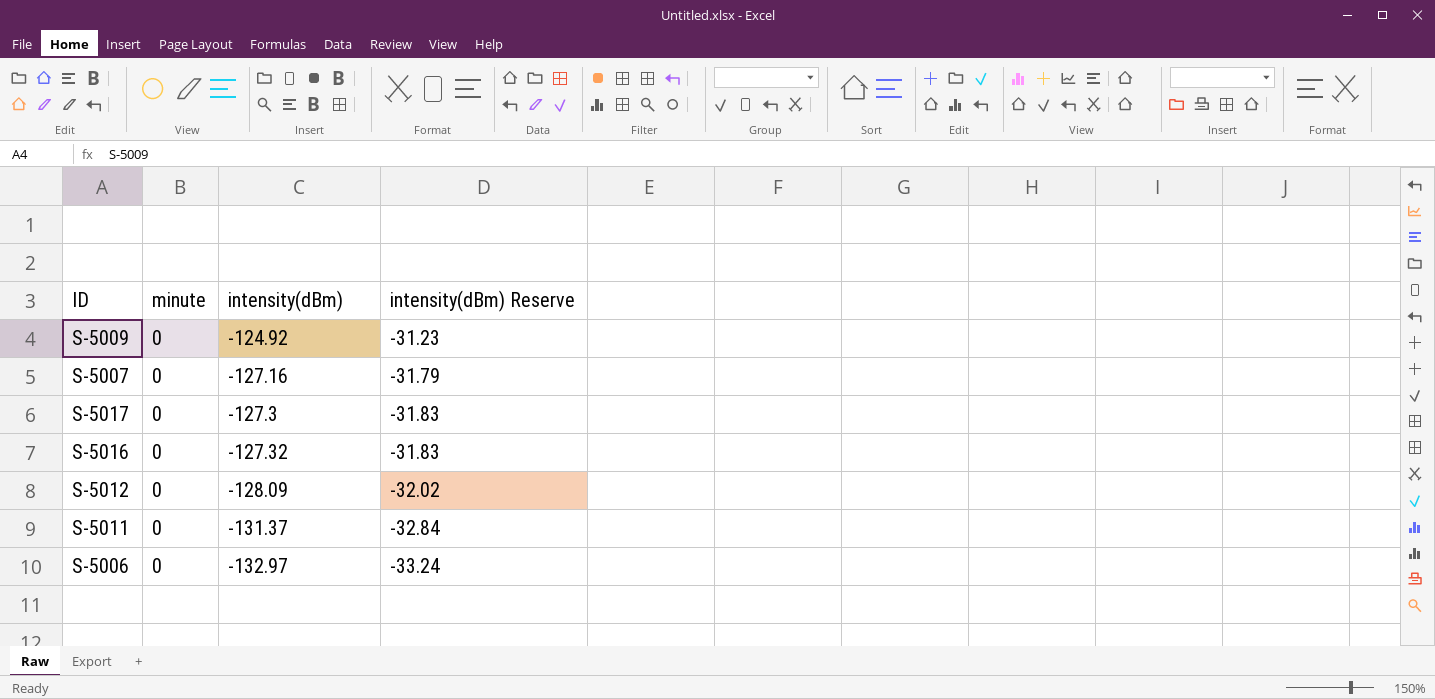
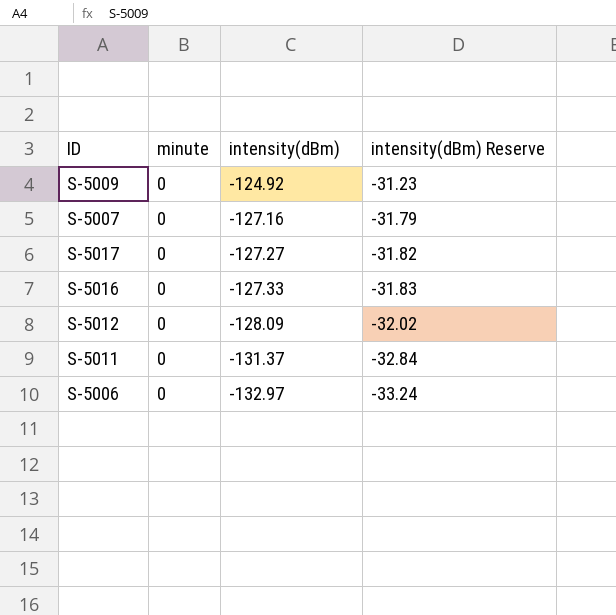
S-5017 | intensity(dBm): -127.3 -> -127.27
S-5017 | intensity(dBm) Reserve: -31.83 -> -31.82
S-5016 | intensity(dBm): -127.32 -> -127.33

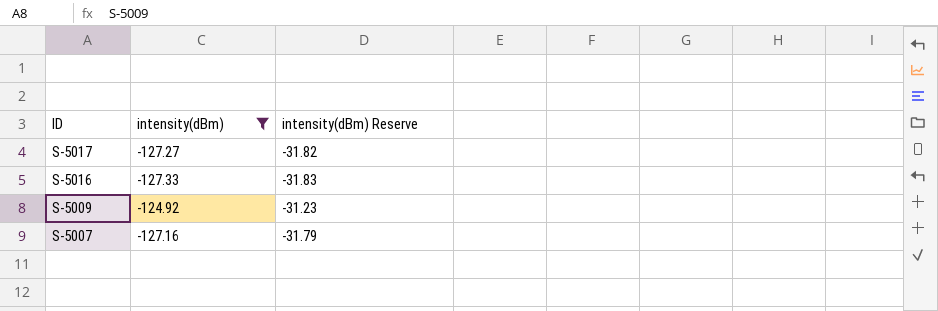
filter: none -> intensity(dBm) >= -127.33
row order: intensity(dBm) descending -> ID descending
column minute | position: 2 -> none

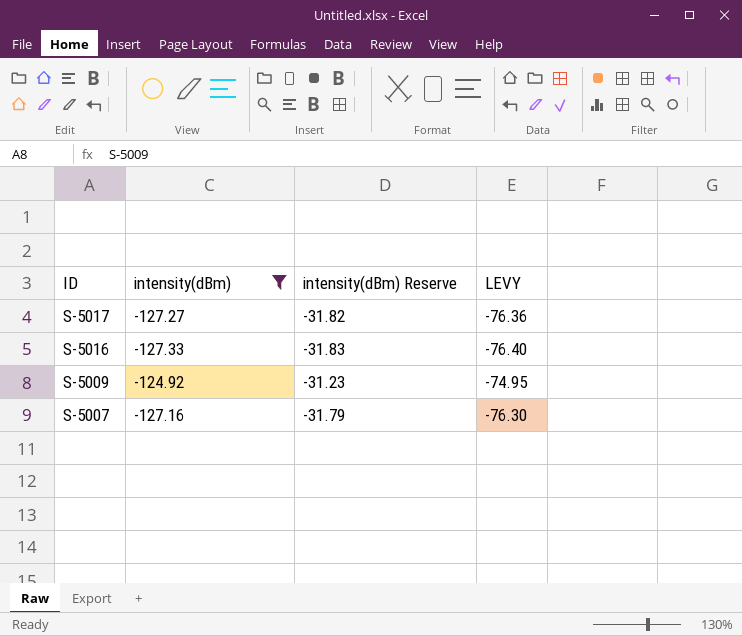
column LEVY | formula: none -> [intensity(dBm)] * 0.6

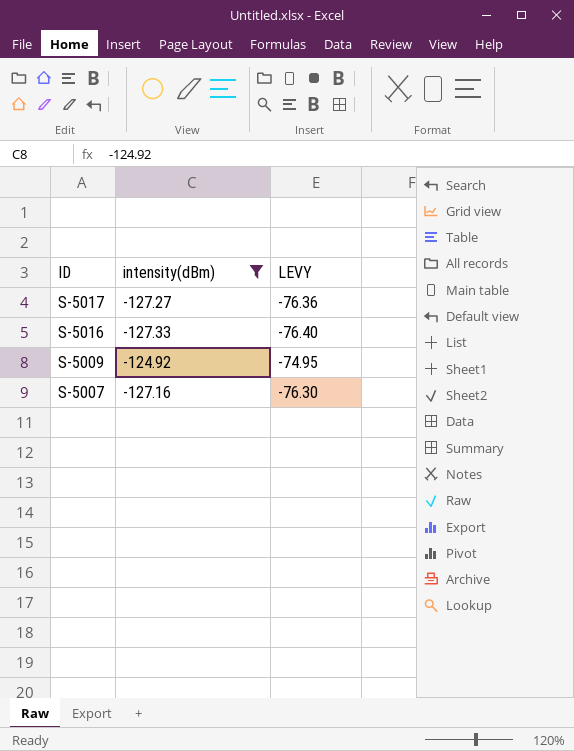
column intensity(dBm) Reserve | formula: [intensity(dBm)] * 0.25 -> none

